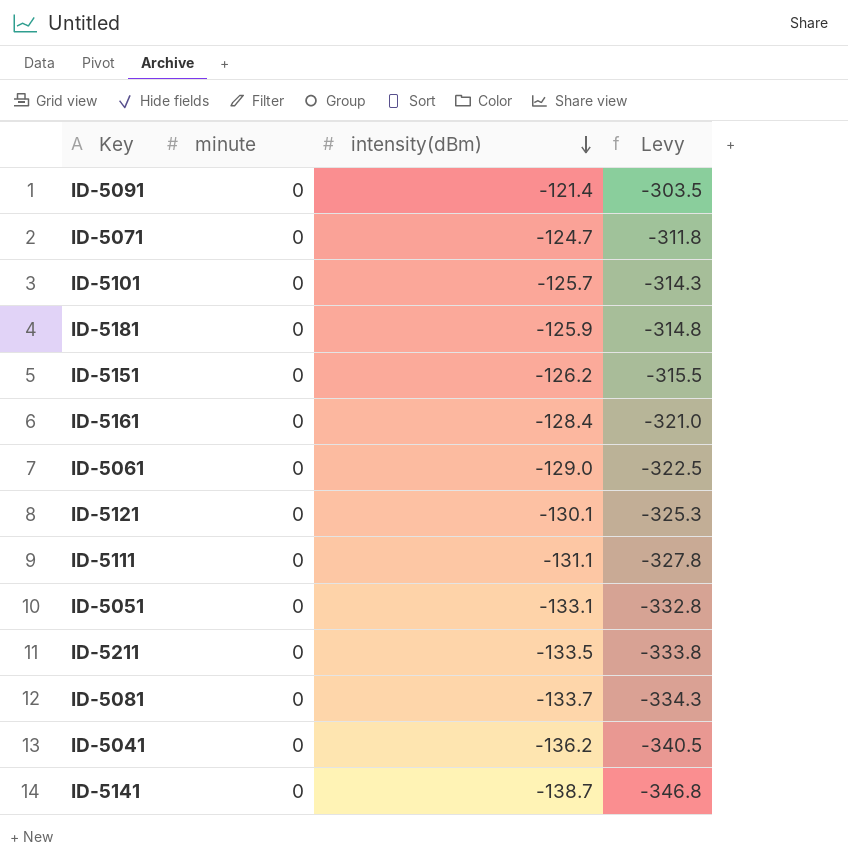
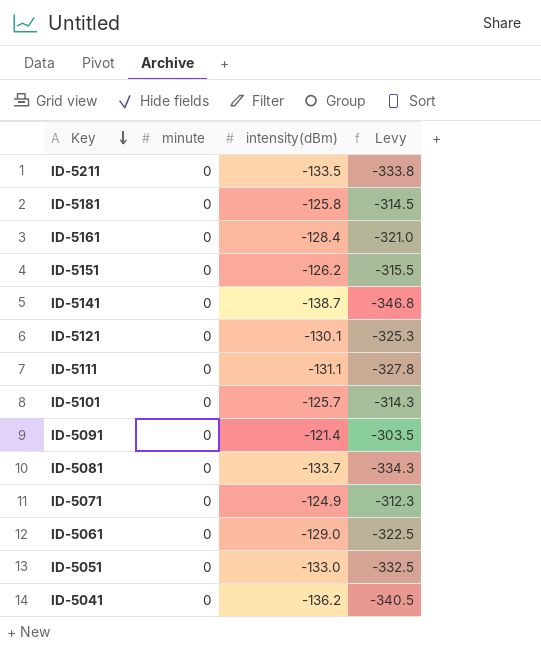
row order: intensity(dBm) descending -> Key descending
ID-5181 | intensity(dBm): -125.9 -> -125.8
ID-5181 | Levy: -314.8 -> -314.5
ID-5071 | intensity(dBm): -124.7 -> -124.9
ID-5071 | Levy: -311.8 -> -312.3
ID-5051 | intensity(dBm): -133.1 -> -133.0
ID-5051 | Levy: -332.8 -> -332.5

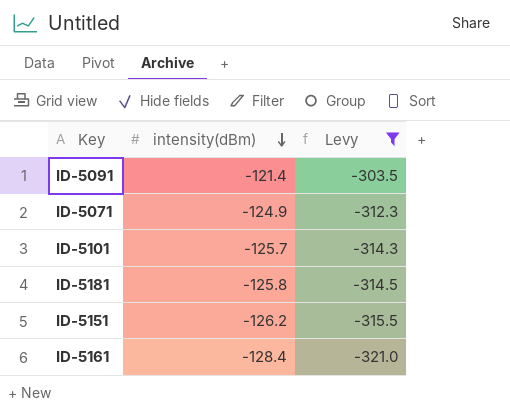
filter: none -> Levy >= -321.0
row order: Key descending -> intensity(dBm) descending
column minute | position: 2 -> none

